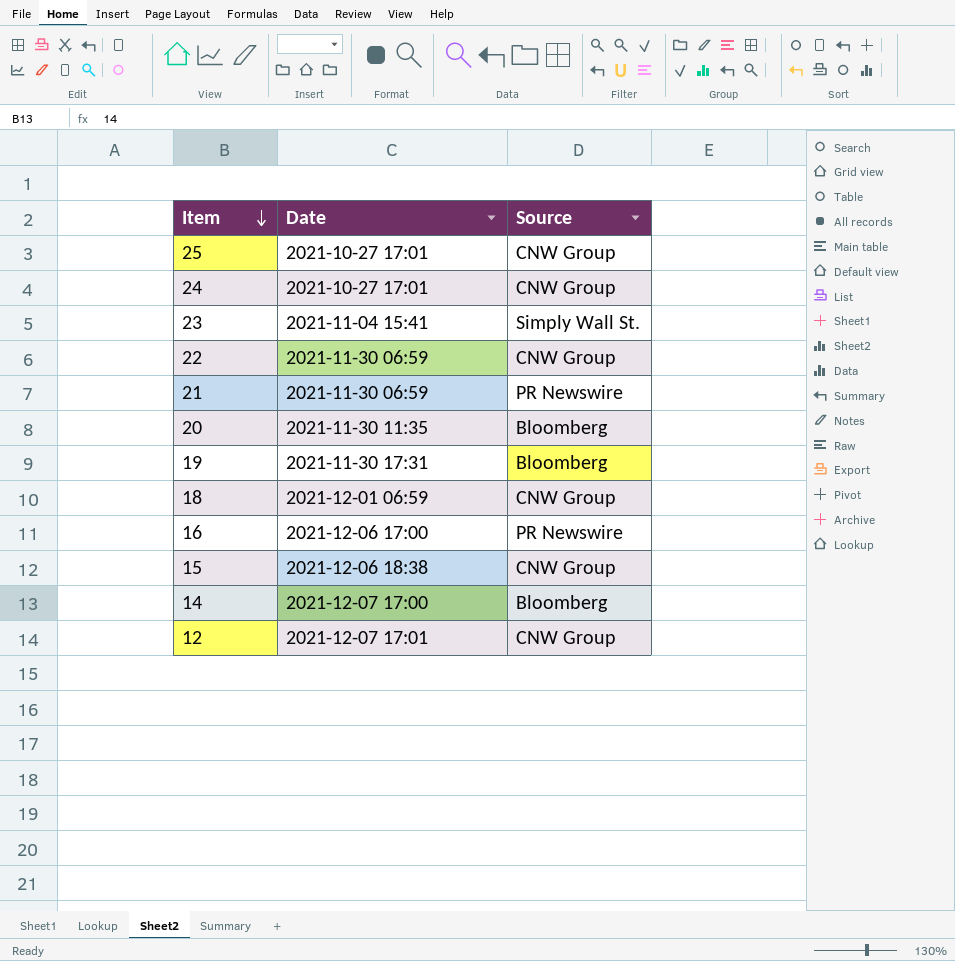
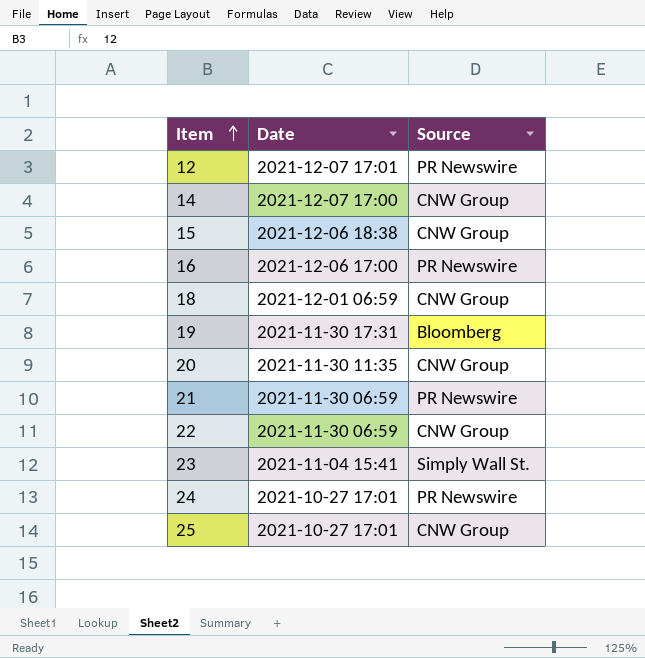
row order: Item descending -> Item ascending
12 | Source: CNW Group -> PR Newswire
14 | Source: Bloomberg -> CNW Group
20 | Source: Bloomberg -> CNW Group
24 | Source: CNW Group -> PR Newswire

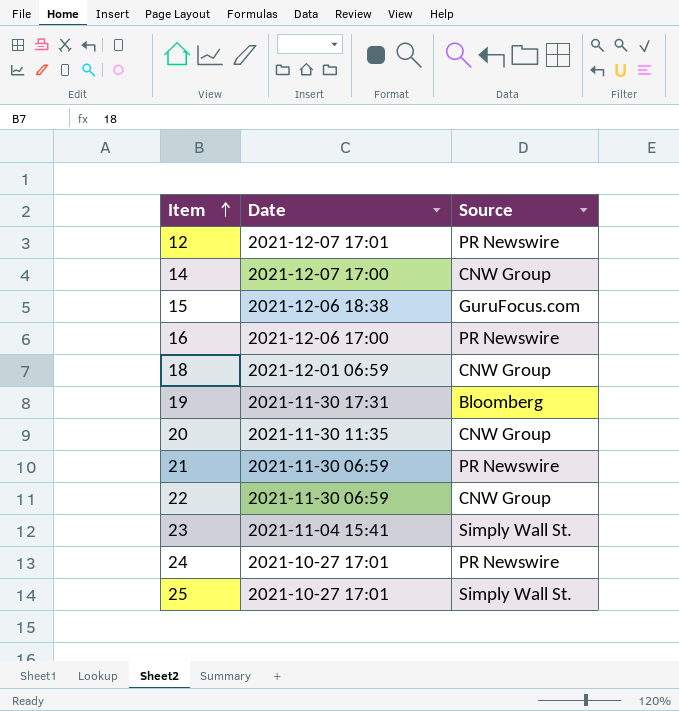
15 | Source: CNW Group -> GuruFocus.com
25 | Source: CNW Group -> Simply Wall St.

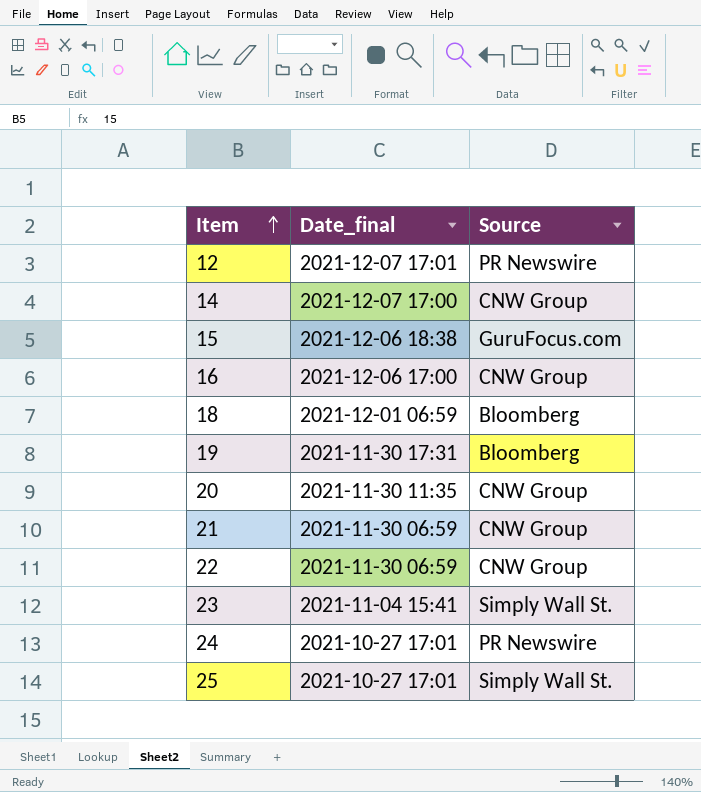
column name: Date -> Date_final
16 | Source: PR Newswire -> CNW Group
18 | Source: CNW Group -> Bloomberg
21 | Source: PR Newswire -> CNW Group

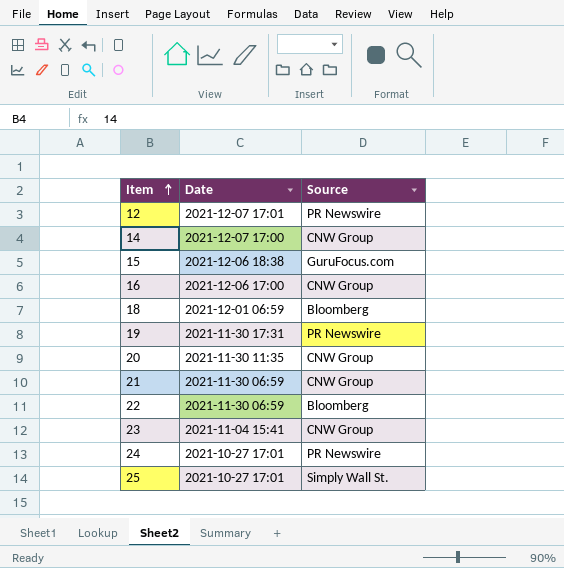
column name: Date_final -> Date
19 | Source: Bloomberg -> PR Newswire
22 | Source: CNW Group -> Bloomberg
23 | Source: Simply Wall St. -> CNW Group

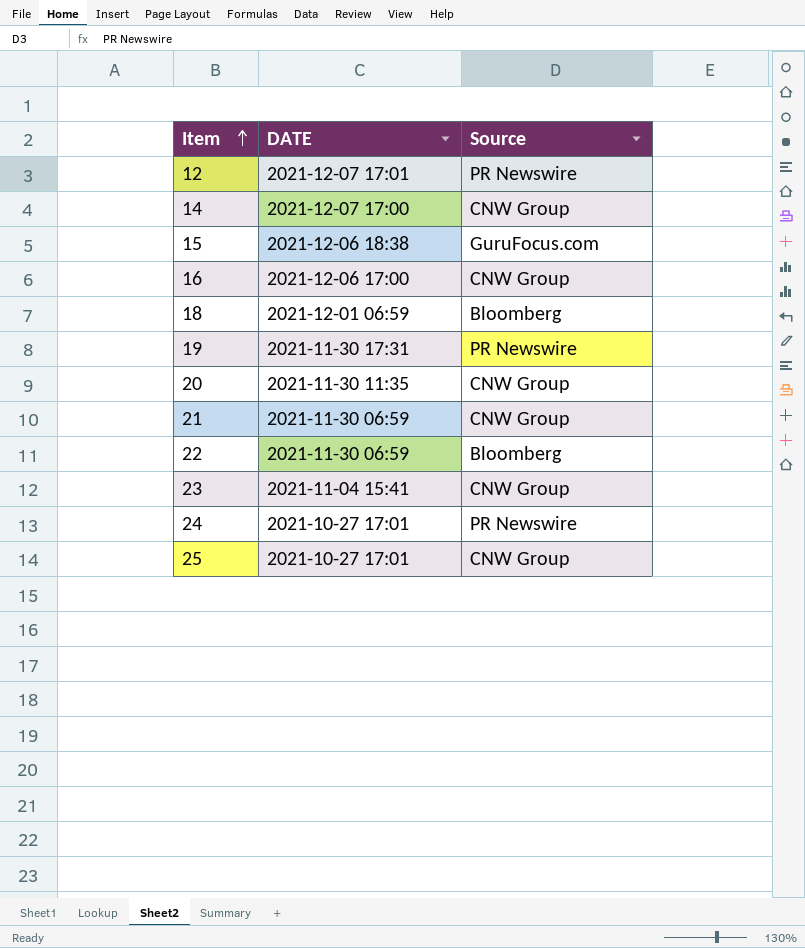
column name: Date -> DATE
25 | Source: Simply Wall St. -> CNW Group

